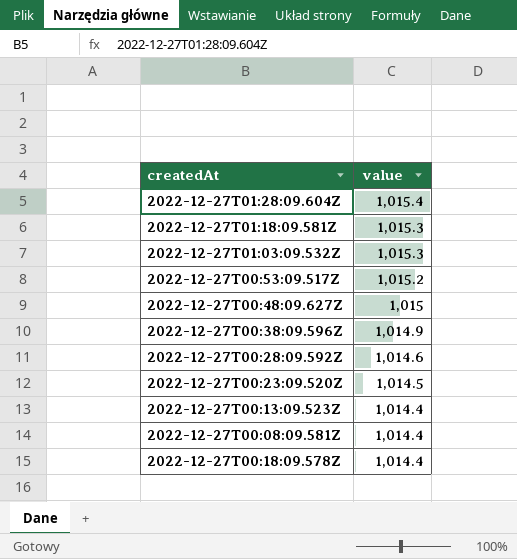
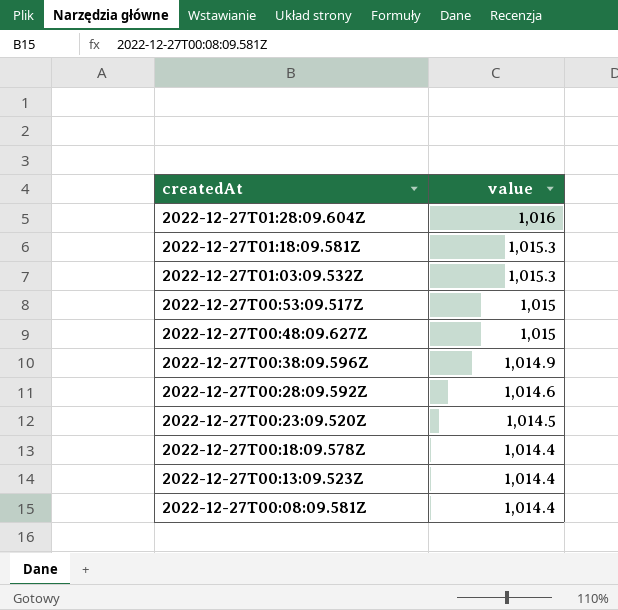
row order: value descending -> createdAt descending
2022-12-27T01:28:09.604Z | value: 1,015.4 -> 1,016
2022-12-27T00:53:09.517Z | value: 1,015.2 -> 1,015

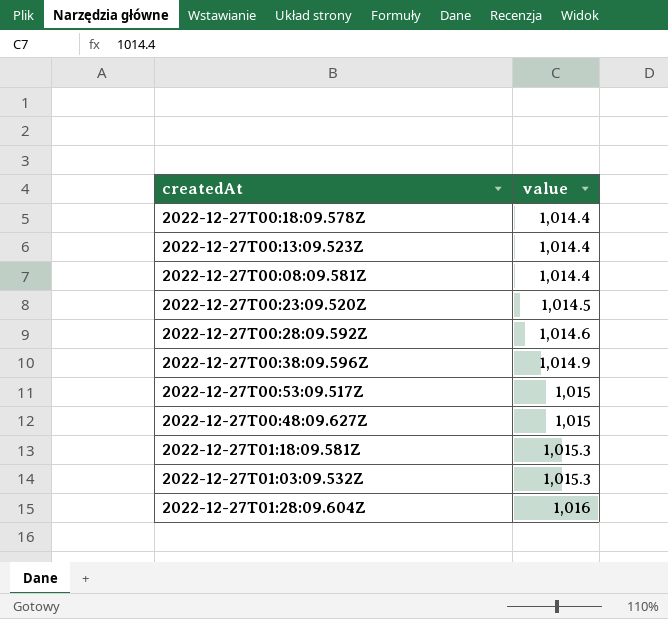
row order: createdAt descending -> value ascending

